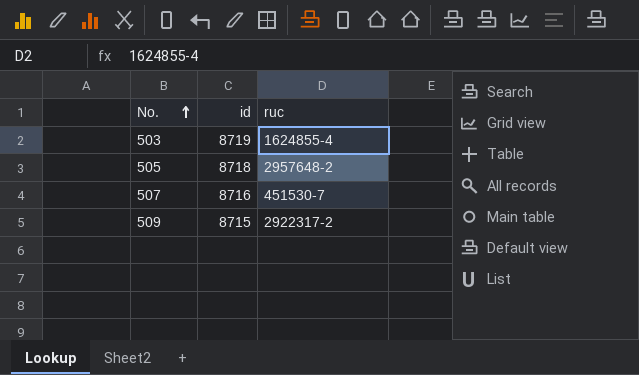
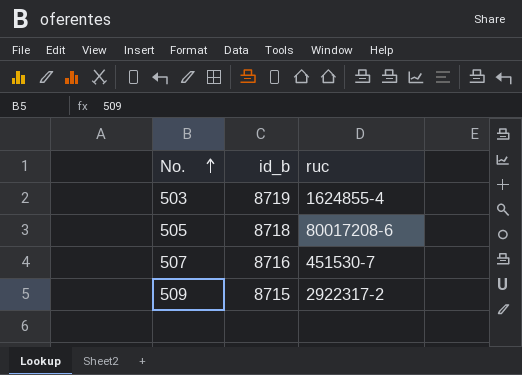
column name: id -> id_b
505 | ruc: 2957648-2 -> 80017208-6

